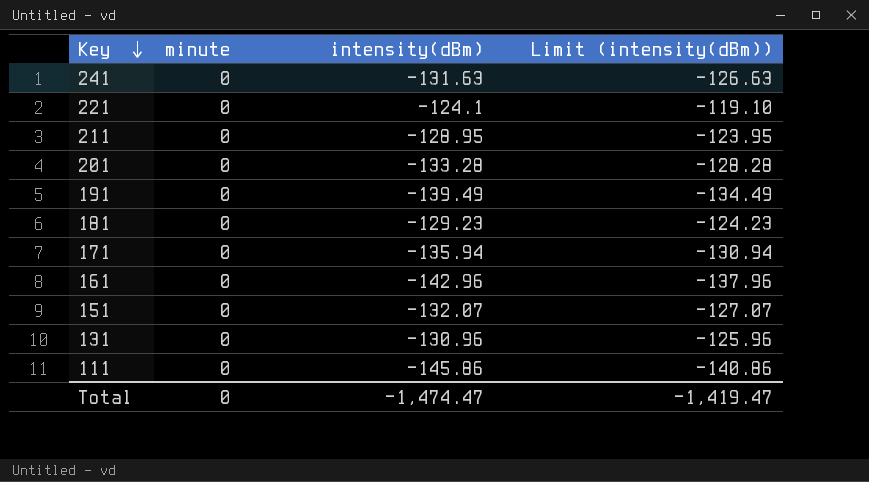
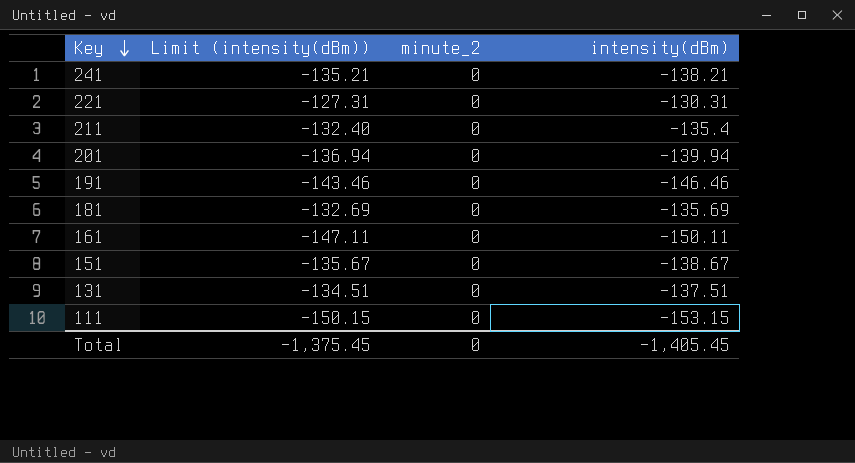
column Limit (intensity(dBm)) | formula: [intensity(dBm)] + 5 -> [intensity(dBm)] + 3
column Limit (intensity(dBm)) | position: 4 -> 2
column name: minute -> minute_2
row 171: 0 | -135.94 | -130.94 -> none
241 | intensity(dBm): -131.63 -> -138.21
221 | intensity(dBm): -124.1 -> -130.31
211 | intensity(dBm): -128.95 -> -135.4
201 | intensity(dBm): -133.28 -> -139.94
191 | intensity(dBm): -139.49 -> -146.46
181 | intensity(dBm): -129.23 -> -135.69
161 | intensity(dBm): -142.96 -> -150.11
151 | intensity(dBm): -132.07 -> -138.67
131 | intensity(dBm): -130.96 -> -137.51
111 | intensity(dBm): -145.86 -> -153.15
Total | Limit (intensity(dBm)): -1,419.47 -> -1,375.45
Total | intensity(dBm): -1,474.47 -> -1,405.45

